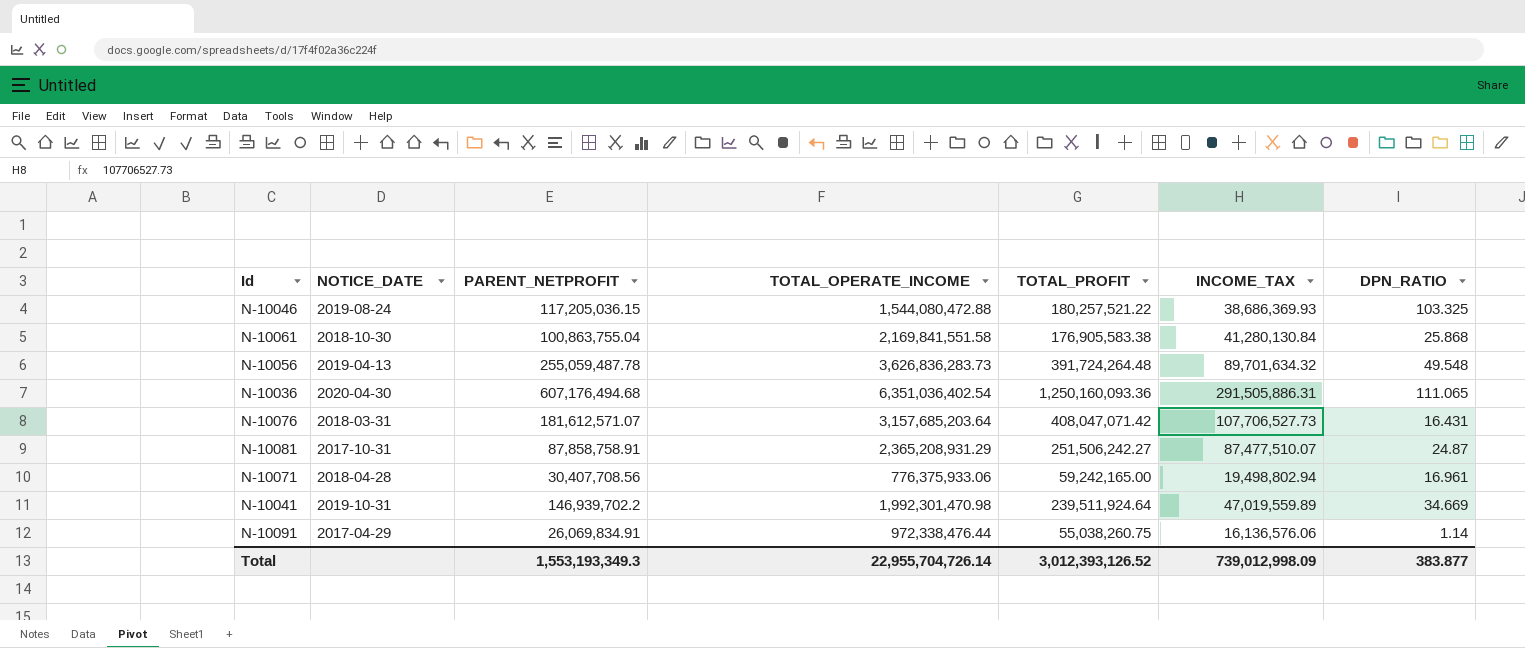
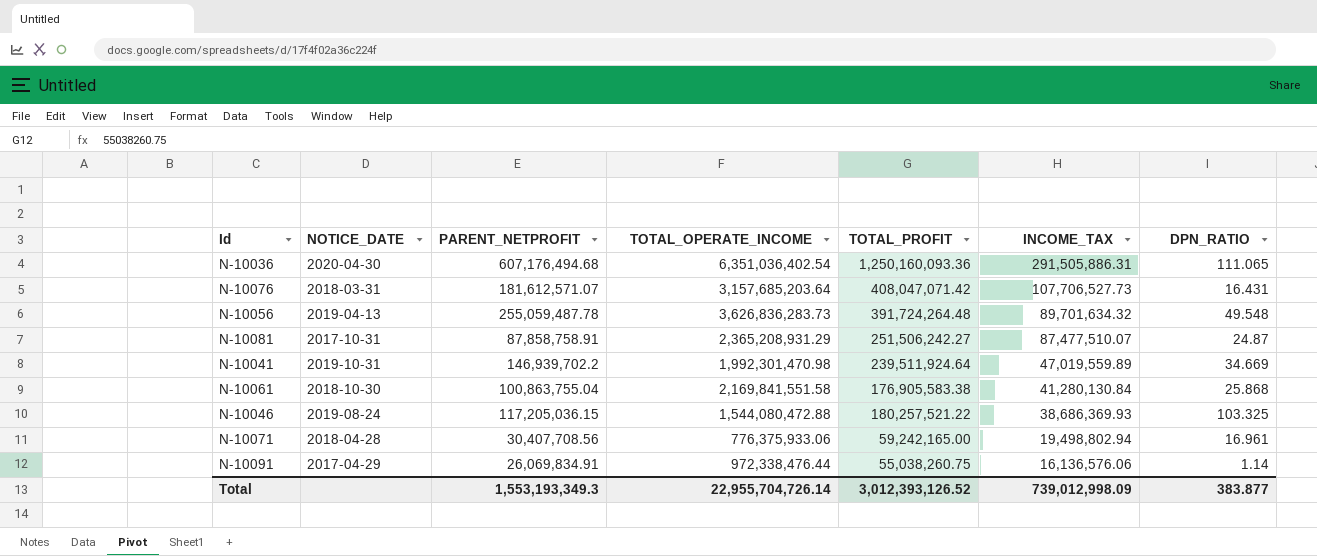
row order: none -> INCOME_TAX descending

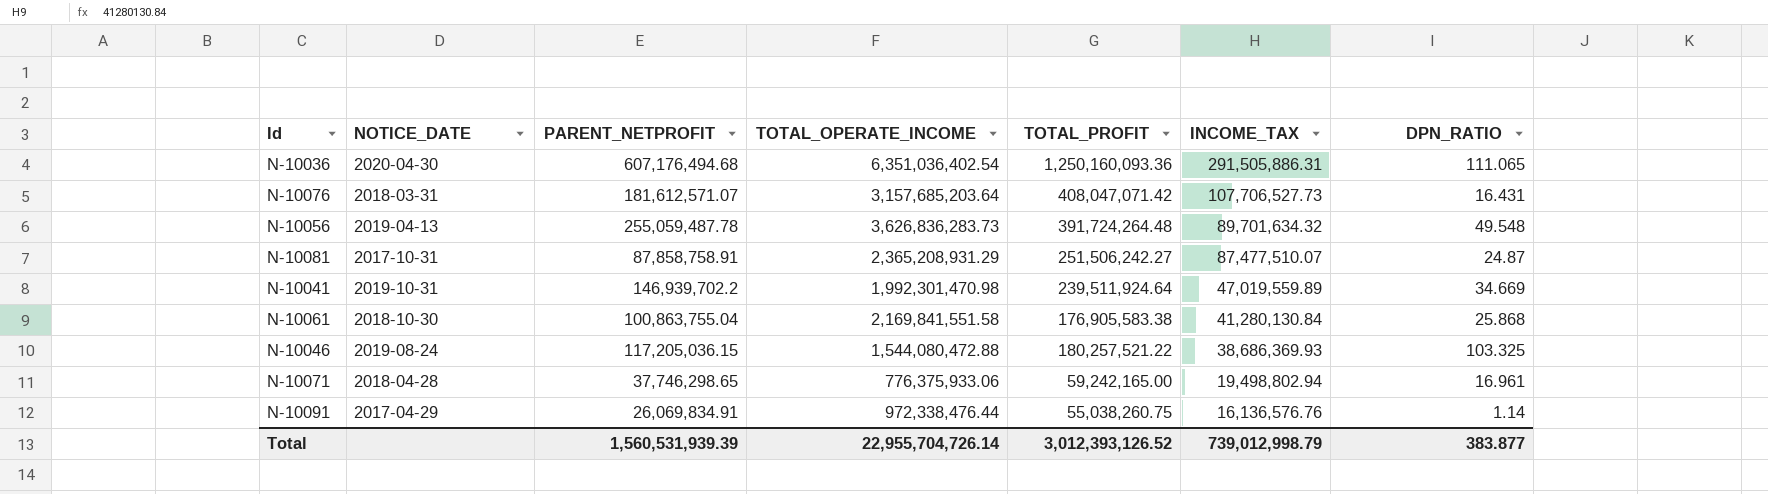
N-10071 | PARENT_NETPROFIT: 30,407,708.56 -> 37,746,298.65
N-10091 | INCOME_TAX: 16,136,576.06 -> 16,136,576.76
Total | PARENT_NETPROFIT: 1,553,193,349.3 -> 1,560,531,939.39
Total | INCOME_TAX: 739,012,998.09 -> 739,012,998.79

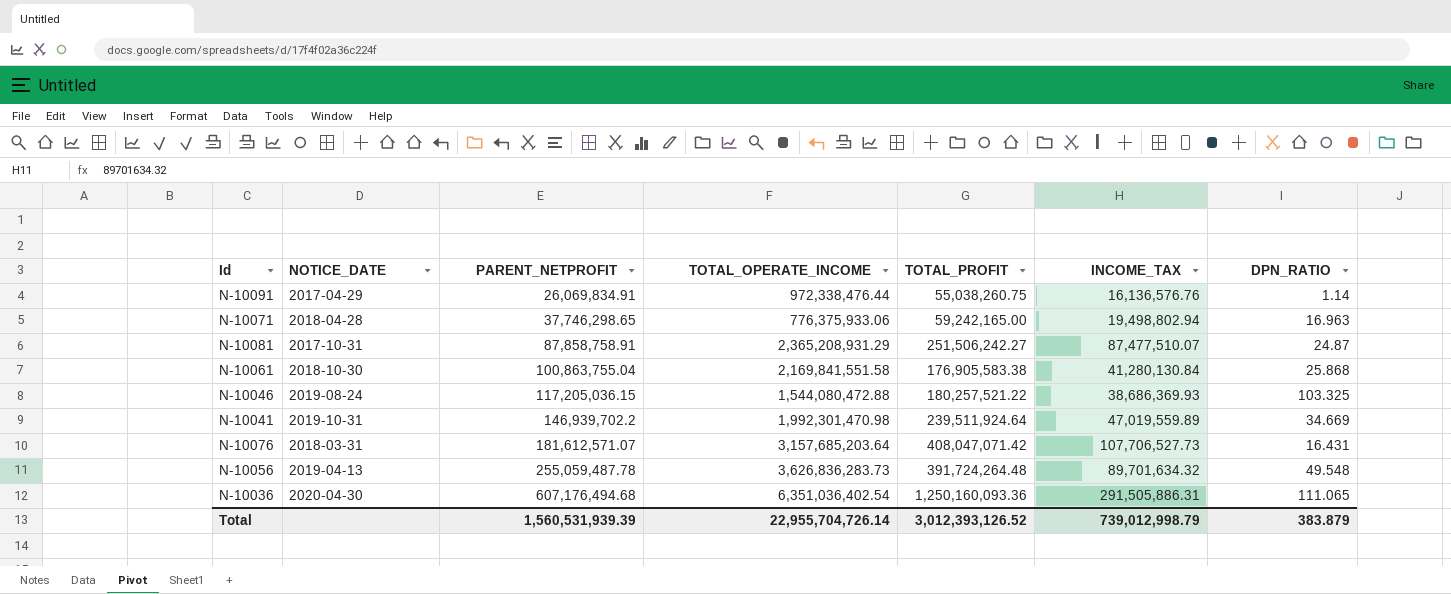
row order: INCOME_TAX descending -> PARENT_NETPROFIT ascending
N-10071 | DPN_RATIO: 16.961 -> 16.963
Total | DPN_RATIO: 383.877 -> 383.879

